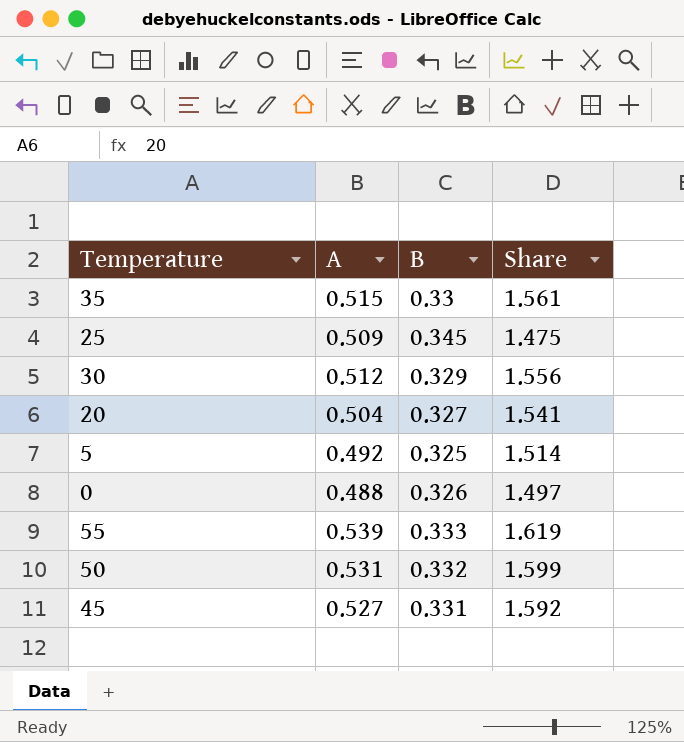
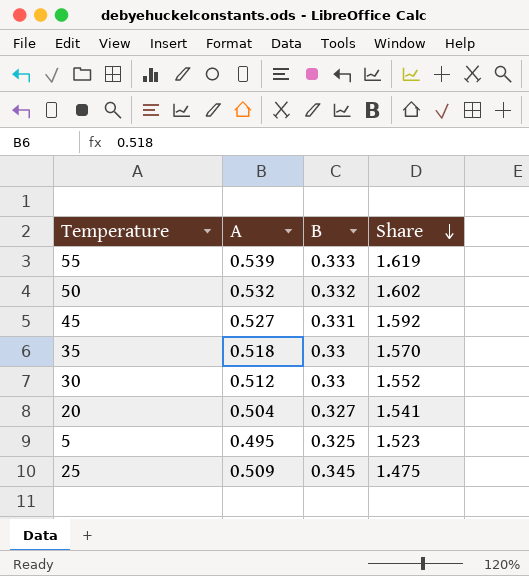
row order: none -> Share descending
row 0: 0.488 | 0.326 | 1.497 -> none
50 | A: 0.531 -> 0.532
50 | Share: 1.599 -> 1.602
35 | A: 0.515 -> 0.518
35 | Share: 1.561 -> 1.570
30 | B: 0.329 -> 0.33
30 | Share: 1.556 -> 1.552
5 | A: 0.492 -> 0.495
5 | Share: 1.514 -> 1.523

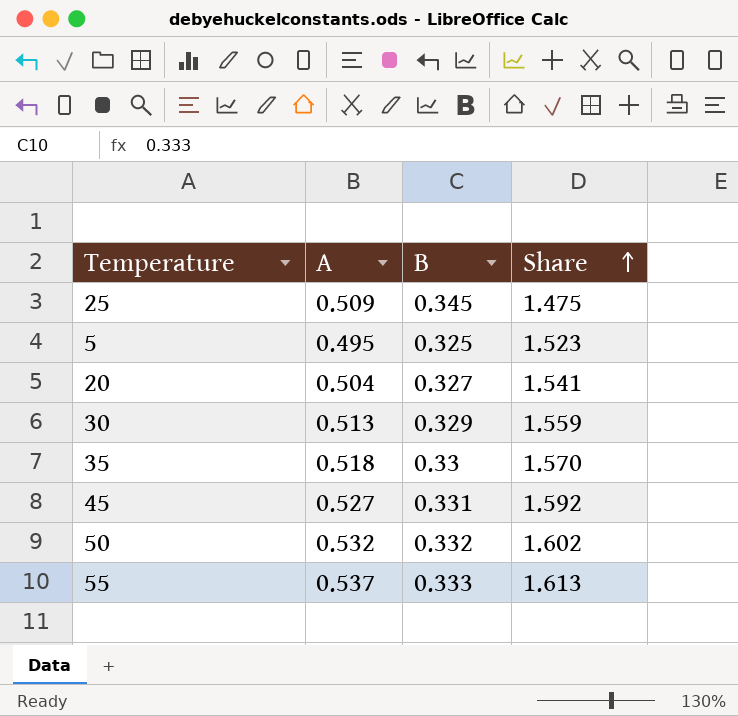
row order: Share descending -> Share ascending
30 | A: 0.512 -> 0.513
30 | B: 0.33 -> 0.329
30 | Share: 1.552 -> 1.559
55 | A: 0.539 -> 0.537
55 | Share: 1.619 -> 1.613

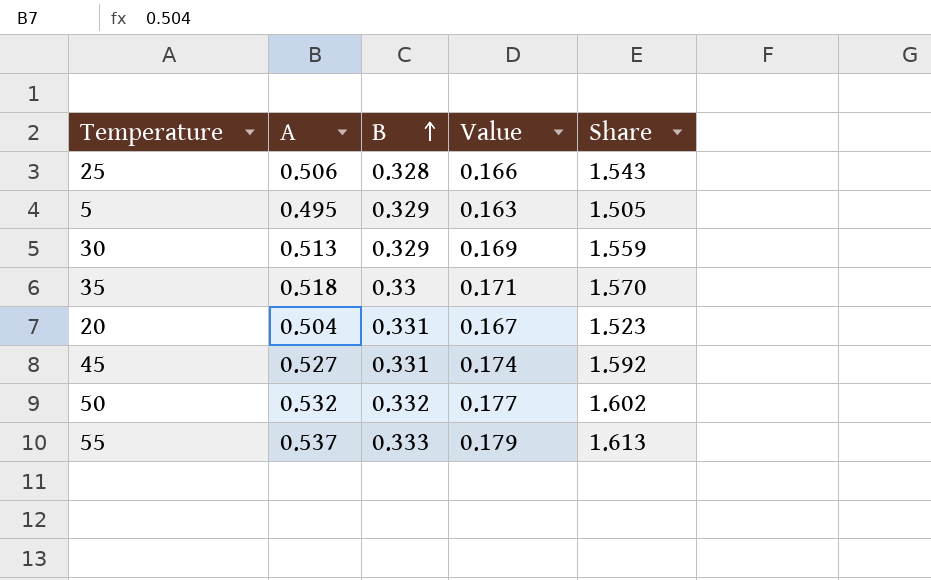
row order: Share ascending -> B ascending
column Value | formula: none -> [A] * [B]
25 | A: 0.509 -> 0.506
25 | B: 0.345 -> 0.328
25 | Share: 1.475 -> 1.543
5 | B: 0.325 -> 0.329
5 | Share: 1.523 -> 1.505
20 | B: 0.327 -> 0.331
20 | Share: 1.541 -> 1.523

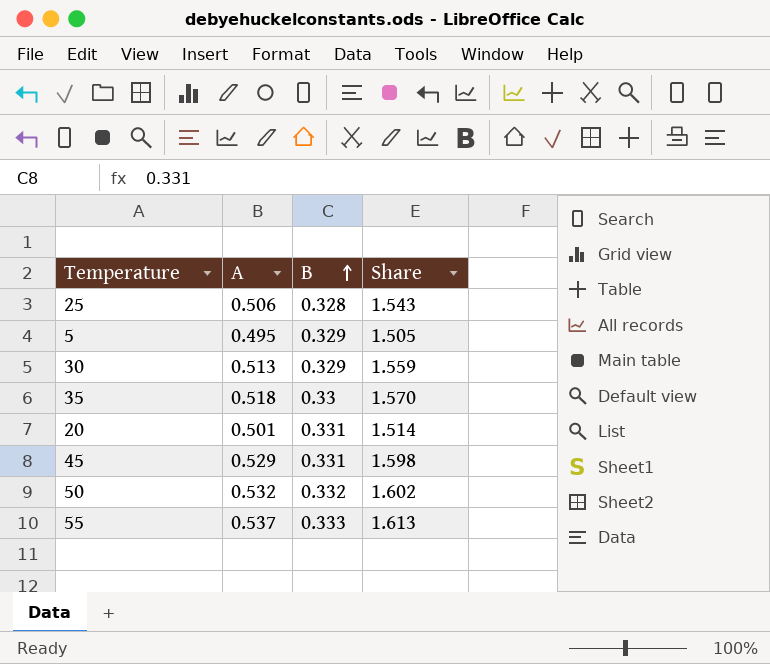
column Value | formula: [A] * [B] -> none
20 | A: 0.504 -> 0.501
20 | Share: 1.523 -> 1.514
45 | A: 0.527 -> 0.529
45 | Share: 1.592 -> 1.598

